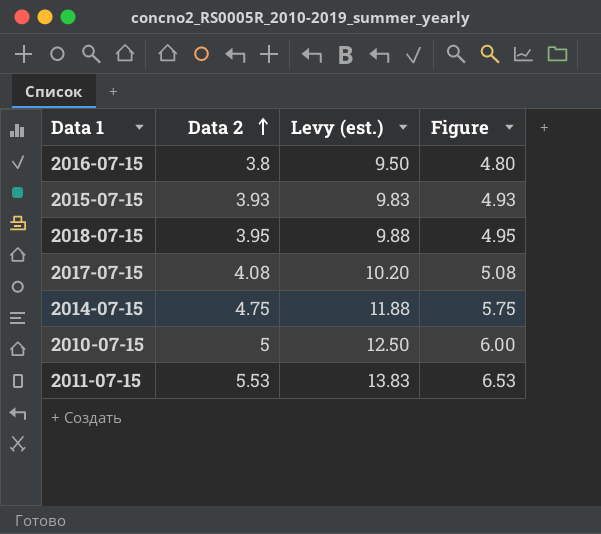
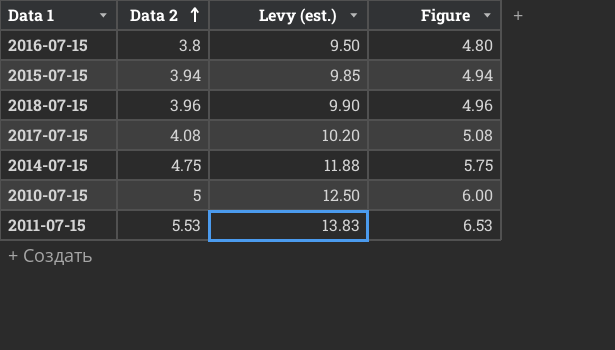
2015-07-15 | Data 2: 3.93 -> 3.94
2015-07-15 | Levy (est.): 9.83 -> 9.85
2015-07-15 | Figure: 4.93 -> 4.94
2018-07-15 | Data 2: 3.95 -> 3.96
2018-07-15 | Levy (est.): 9.88 -> 9.90
2018-07-15 | Figure: 4.95 -> 4.96

